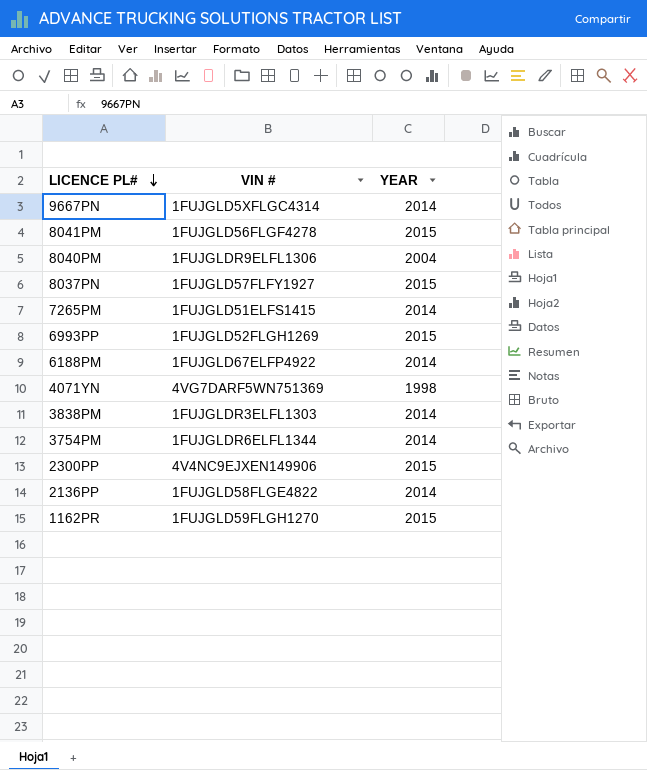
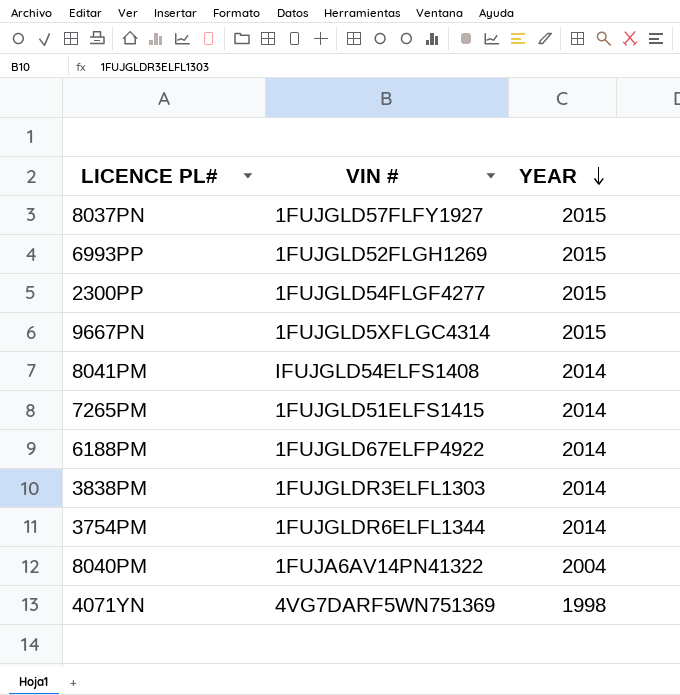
row order: LICENCE PL# descending -> YEAR descending
row 2136PP: 1FUJGLD58FLGE4822 | 2014 -> none
row 1162PR: 1FUJGLD59FLGH1270 | 2015 -> none
2300PP | VIN #: 4V4NC9EJXEN149906 -> 1FUJGLD54FLGF4277
9667PN | YEAR: 2014 -> 2015
8041PM | VIN #: 1FUJGLD56FLGF4278 -> IFUJGLD54ELFS1408
8041PM | YEAR: 2015 -> 2014
8040PM | VIN #: 1FUJGLDR9ELFL1306 -> 1FUJA6AV14PN41322

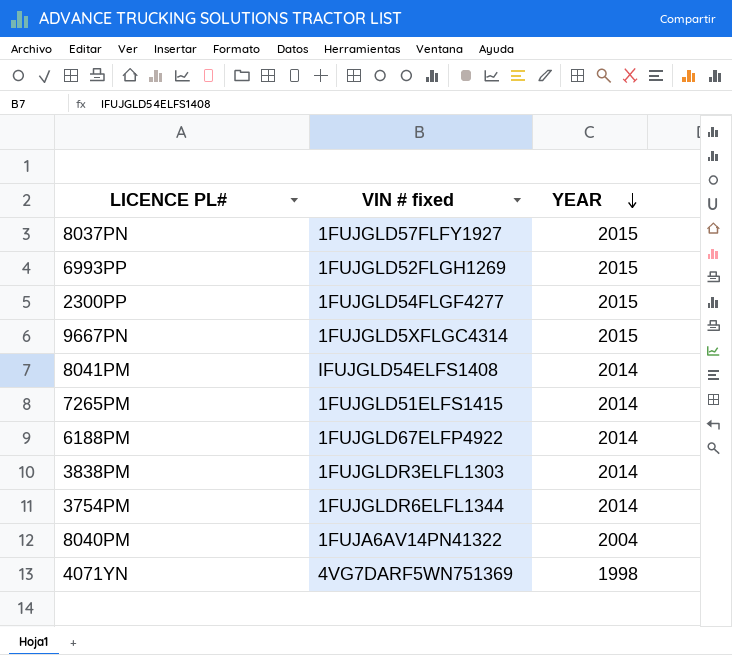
column name: VIN # -> VIN # fixed

